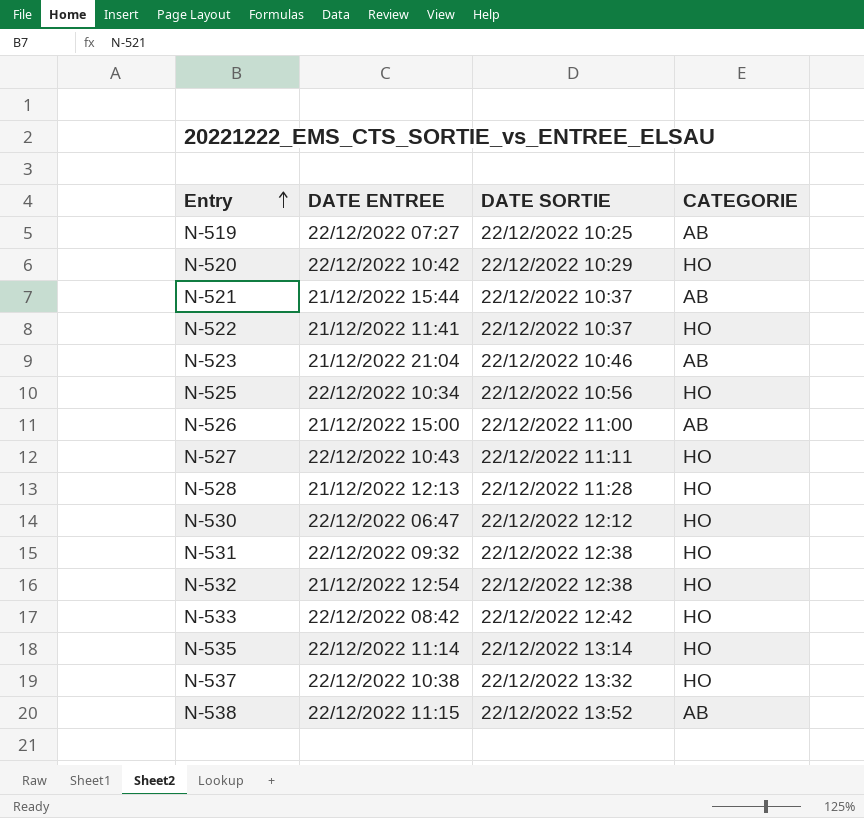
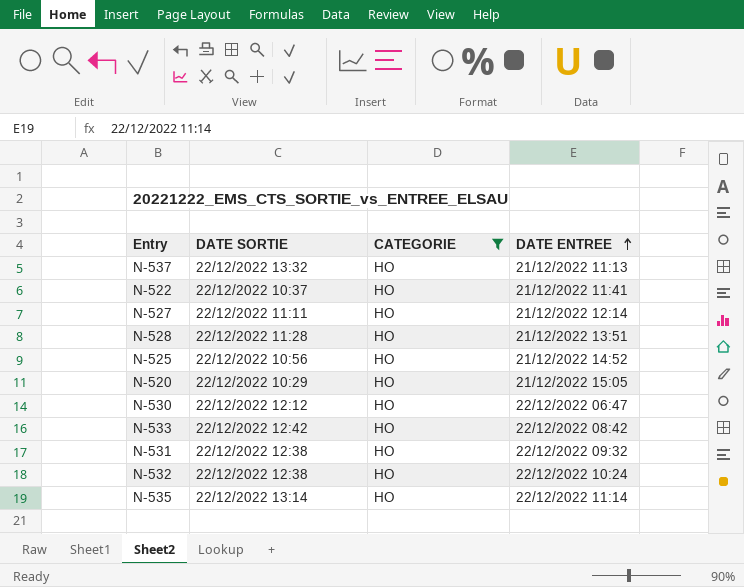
filter: none -> CATEGORIE = HO
row order: Entry ascending -> DATE ENTREE ascending
column DATE ENTREE | position: 2 -> 4
N-537 | DATE ENTREE: 22/12/2022 10:38 -> 21/12/2022 11:13
N-527 | DATE ENTREE: 22/12/2022 10:43 -> 21/12/2022 12:14
N-528 | DATE ENTREE: 21/12/2022 12:13 -> 21/12/2022 13:51
N-525 | DATE ENTREE: 22/12/2022 10:34 -> 21/12/2022 14:52
N-520 | DATE ENTREE: 22/12/2022 10:42 -> 21/12/2022 15:05
N-532 | DATE ENTREE: 21/12/2022 12:54 -> 22/12/2022 10:24

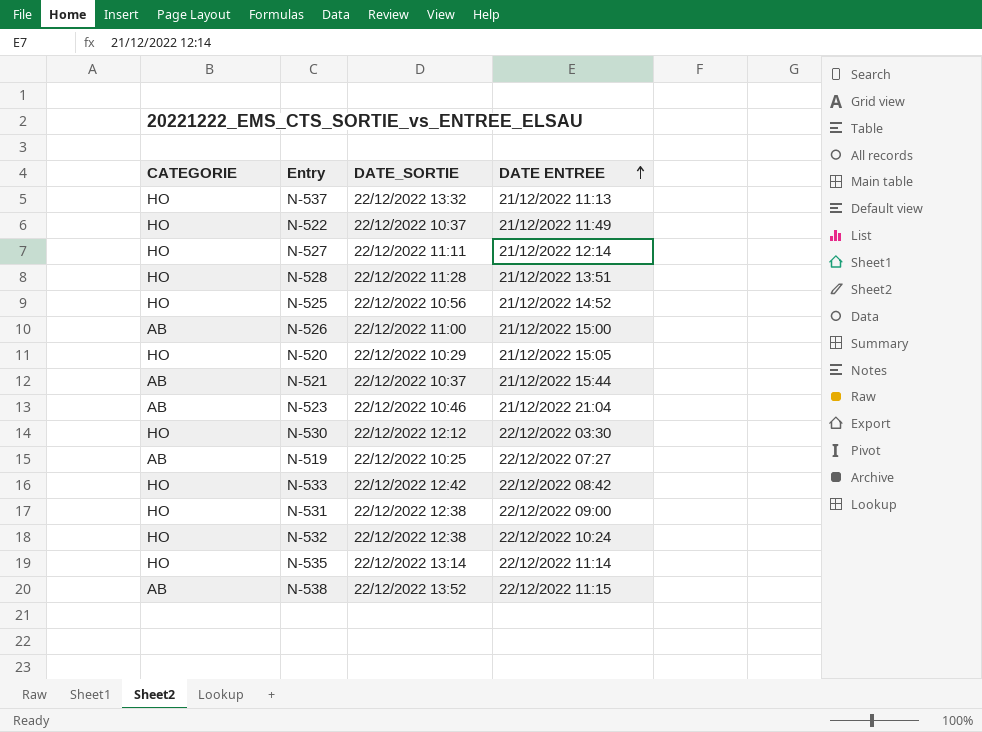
filter: CATEGORIE = HO -> none
column CATEGORIE | position: 3 -> 1
column name: DATE SORTIE -> DATE_SORTIE
N-522 | DATE ENTREE: 21/12/2022 11:41 -> 21/12/2022 11:49
N-530 | DATE ENTREE: 22/12/2022 06:47 -> 22/12/2022 03:30
N-531 | DATE ENTREE: 22/12/2022 09:32 -> 22/12/2022 09:00

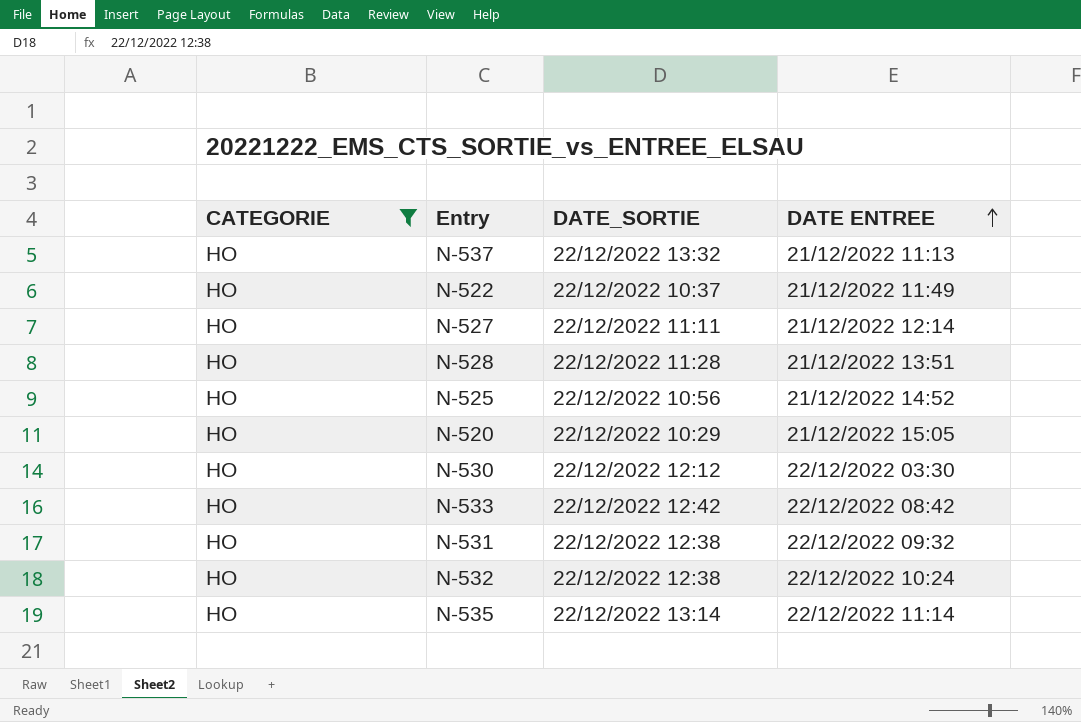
filter: none -> CATEGORIE = HO
N-531 | DATE ENTREE: 22/12/2022 09:00 -> 22/12/2022 09:32

